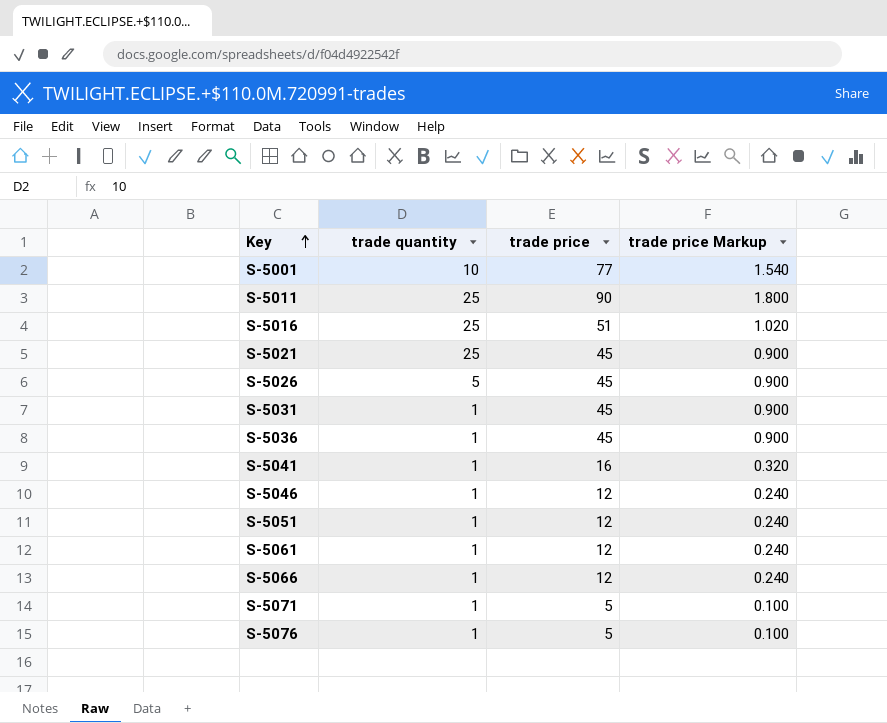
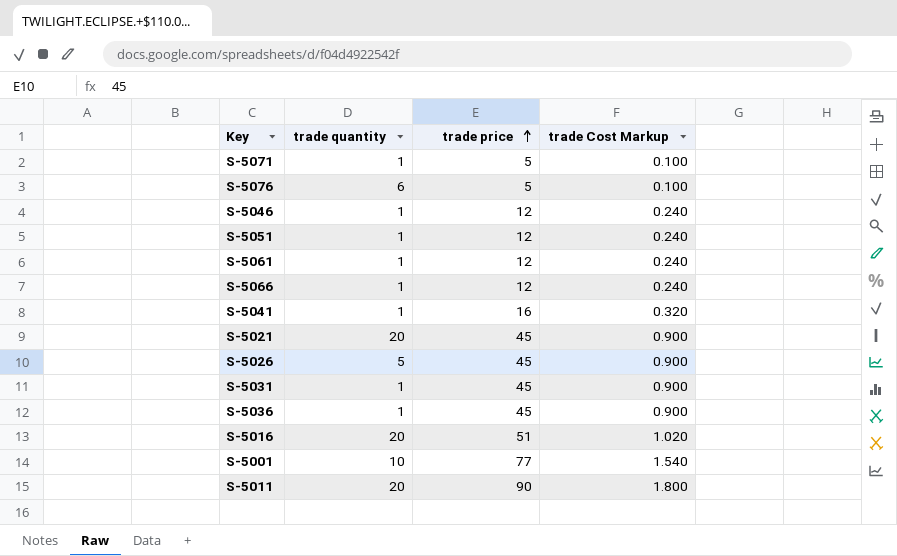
row order: Key ascending -> trade price ascending
column name: trade price Markup -> trade Cost Markup
S-5076 | trade quantity: 1 -> 6
S-5021 | trade quantity: 25 -> 20
S-5016 | trade quantity: 25 -> 20
S-5011 | trade quantity: 25 -> 20

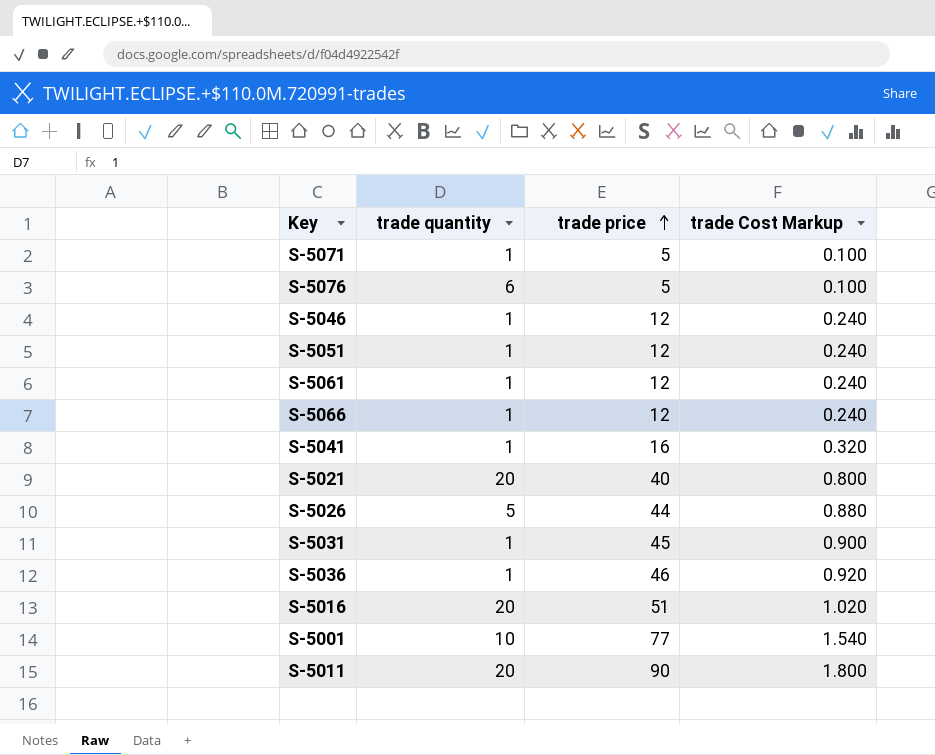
S-5021 | trade price: 45 -> 40
S-5021 | trade Cost Markup: 0.900 -> 0.800
S-5026 | trade price: 45 -> 44
S-5026 | trade Cost Markup: 0.900 -> 0.880
S-5036 | trade price: 45 -> 46
S-5036 | trade Cost Markup: 0.900 -> 0.920

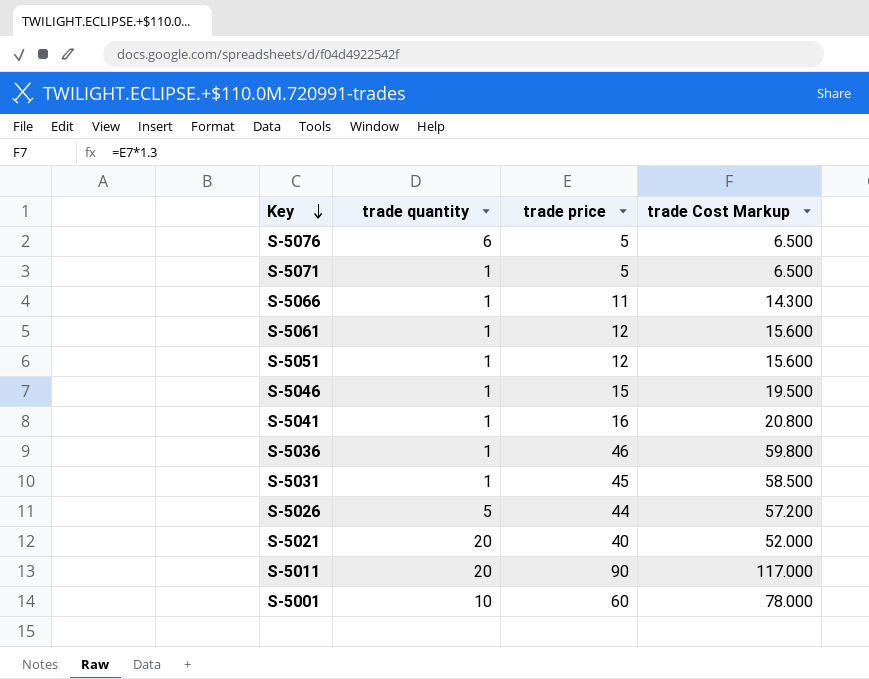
row order: trade price ascending -> Key descending
column trade Cost Markup | formula: [trade price] * 0.02 -> [trade price] * 1.3
row S-5016: 20 | 51 | 1.020 -> none
S-5066 | trade price: 12 -> 11
S-5046 | trade price: 12 -> 15
S-5001 | trade price: 77 -> 60

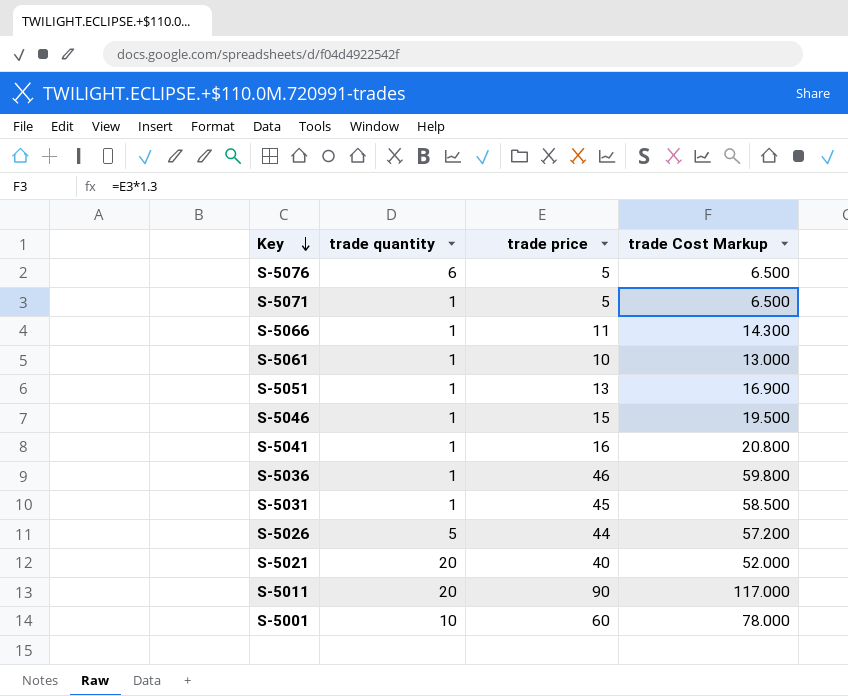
S-5061 | trade price: 12 -> 10
S-5061 | trade Cost Markup: 15.600 -> 13.000
S-5051 | trade price: 12 -> 13
S-5051 | trade Cost Markup: 15.600 -> 16.900

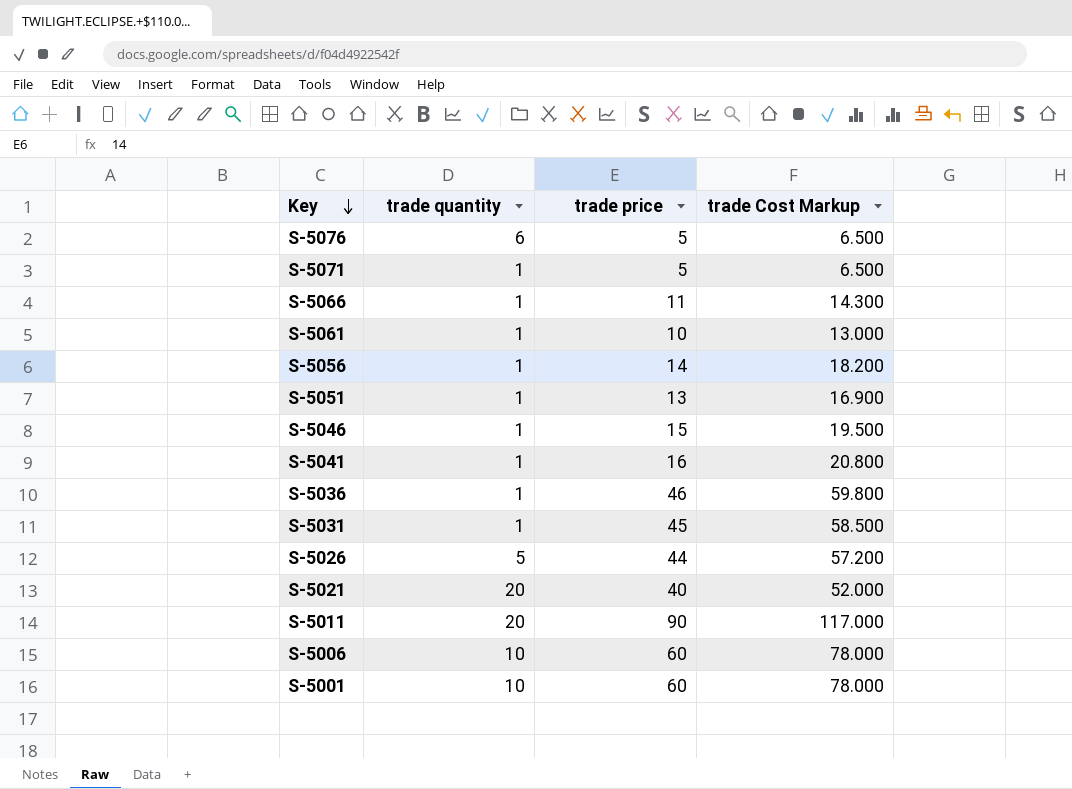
row S-5056: none -> 1 | 14 | 18.200
row S-5006: none -> 10 | 60 | 78.000

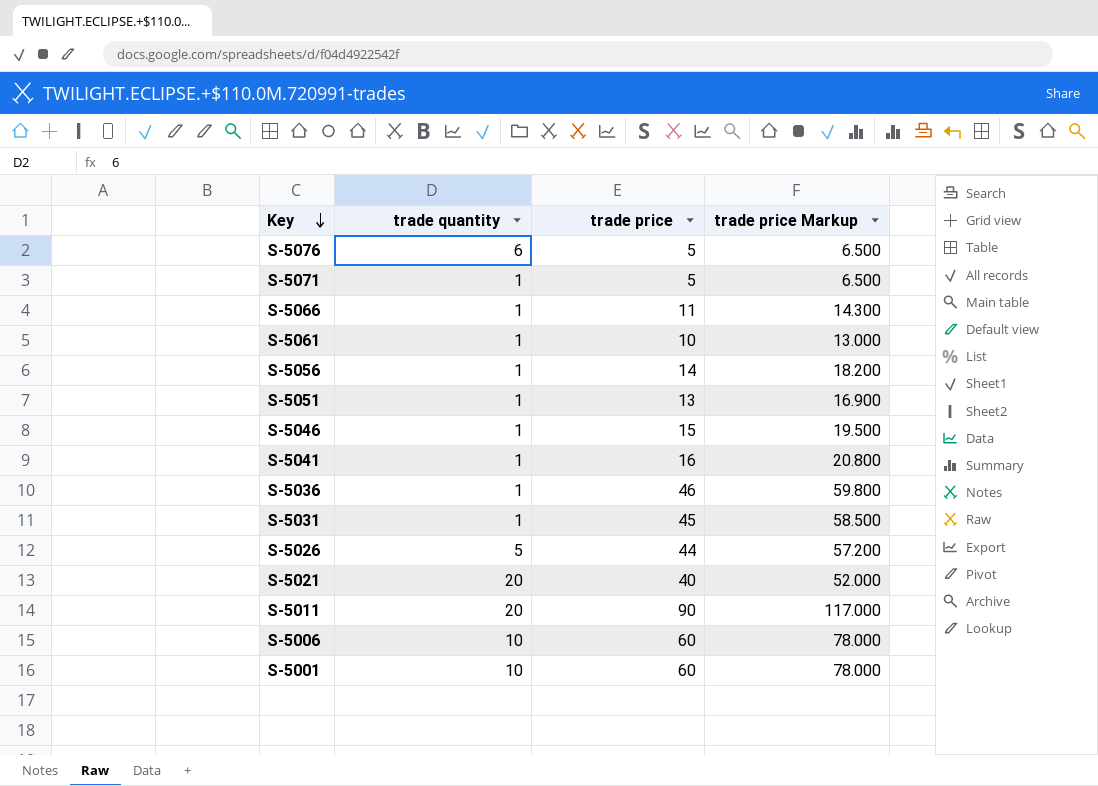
column name: trade Cost Markup -> trade price Markup

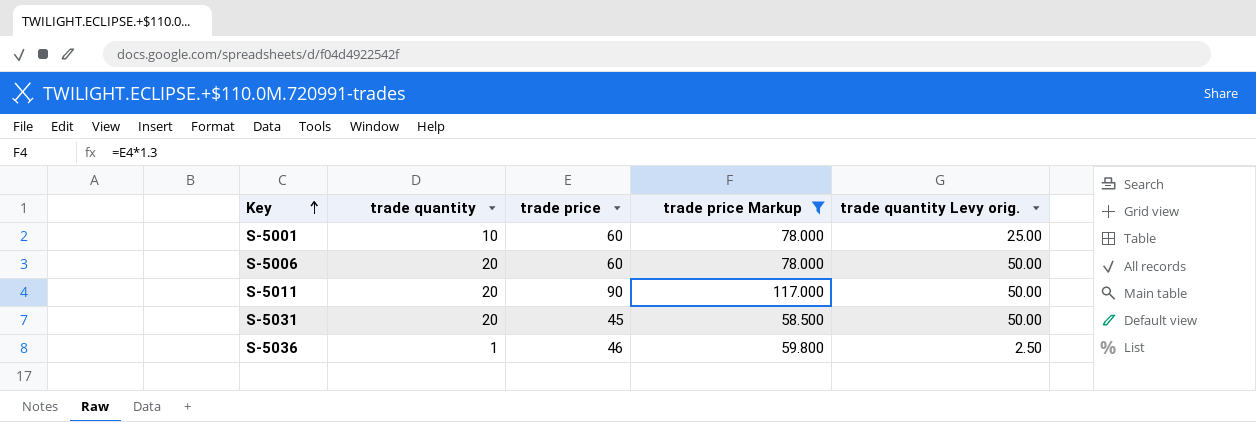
filter: none -> trade price Markup >= 58.500
row order: Key descending -> Key ascending
column trade quantity Levy orig. | formula: none -> [trade quantity] * 2.5
S-5006 | trade quantity: 10 -> 20
S-5031 | trade quantity: 1 -> 20

